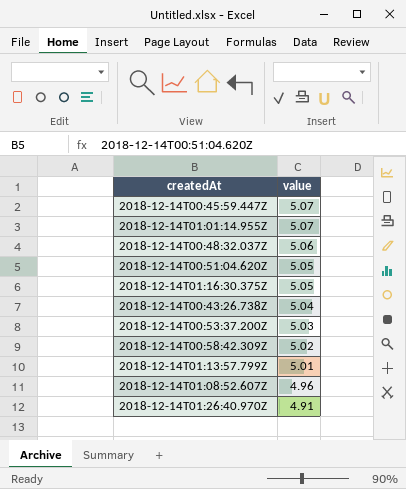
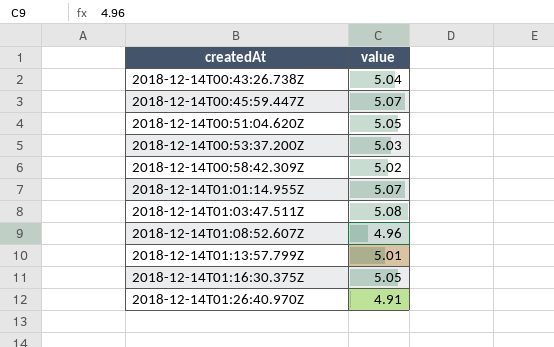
row order: value descending -> createdAt ascending
row 2018-12-14T00:48:32.037Z: 5.06 -> none
row 2018-12-14T01:03:47.511Z: none -> 5.08

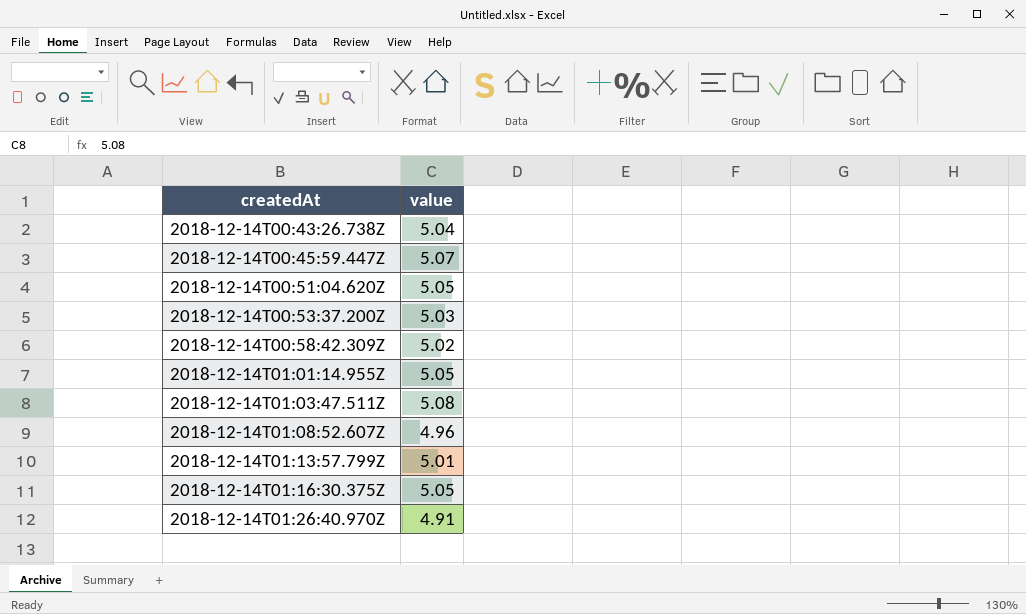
2018-12-14T01:01:14.955Z | value: 5.07 -> 5.05

